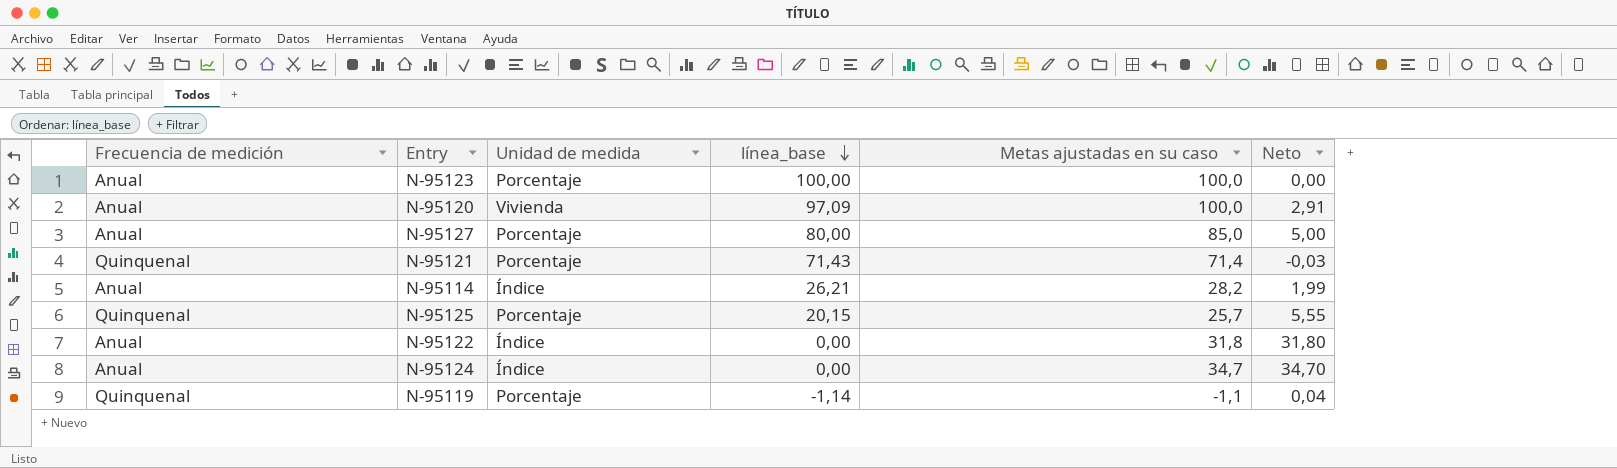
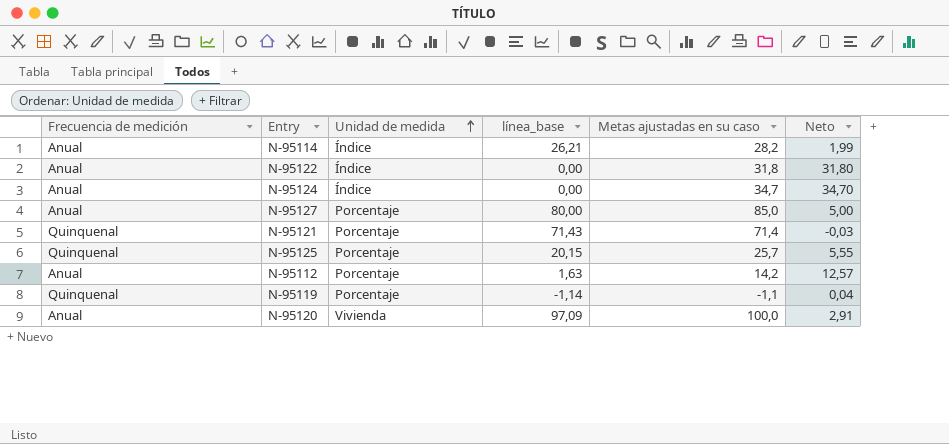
row order: línea_base descending -> Unidad de medida ascending
row N-95123: Anual | Porcentaje | 100,00 | 100,0 | 0,00 -> none
row N-95112: none -> Anual | Porcentaje | 1,63 | 14,2 | 12,57

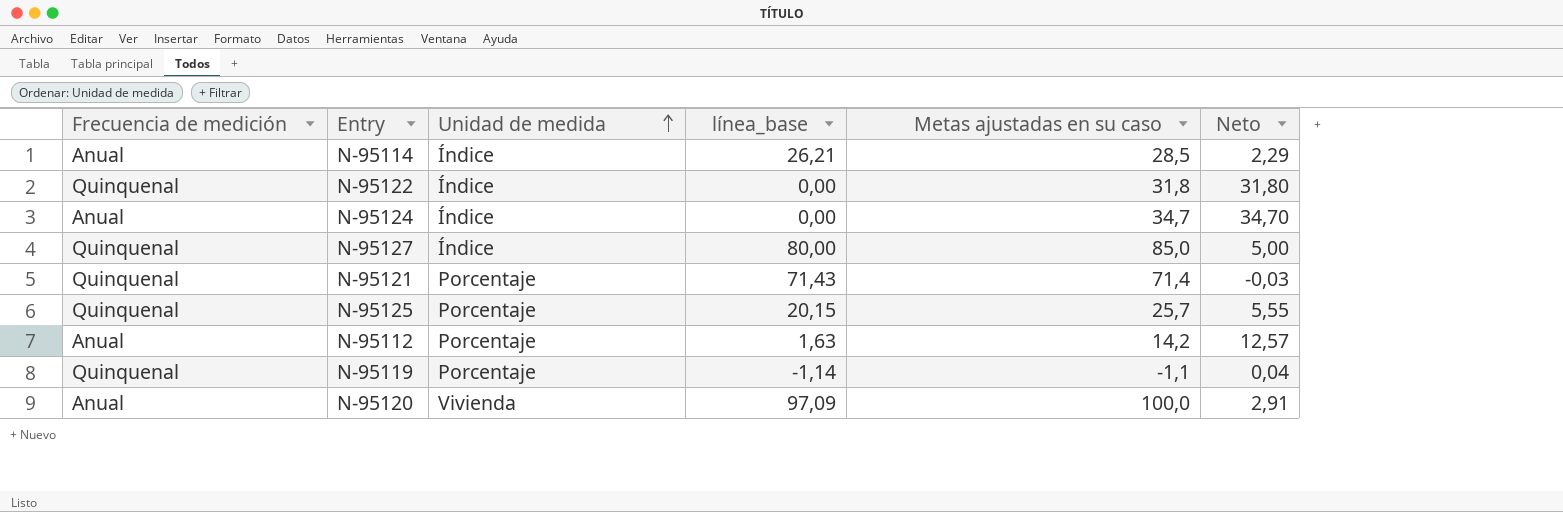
N-95114 | Metas ajustadas en su caso: 28,2 -> 28,5
N-95114 | Neto: 1,99 -> 2,29
N-95122 | Frecuencia de medición: Anual -> Quinquenal
N-95127 | Frecuencia de medición: Anual -> Quinquenal
N-95127 | Unidad de medida: Porcentaje -> Índice

